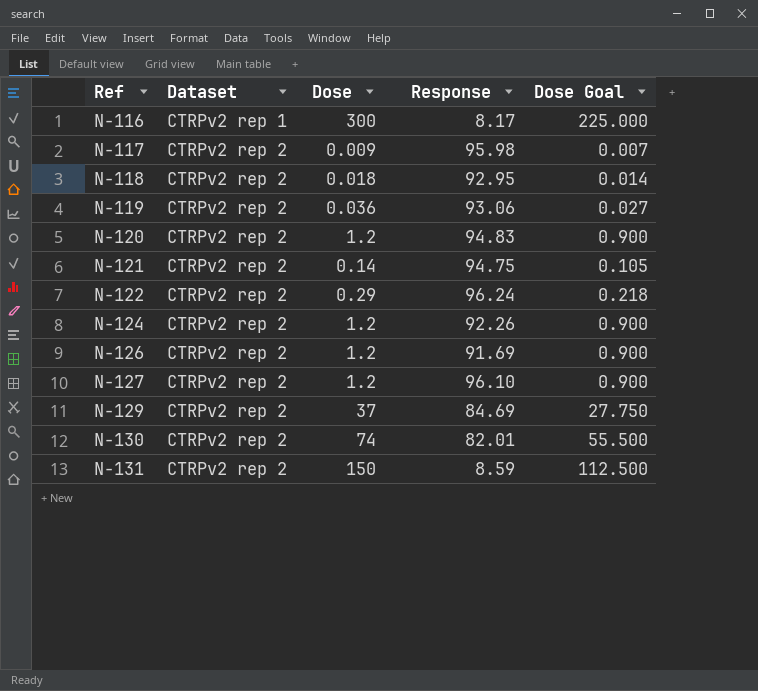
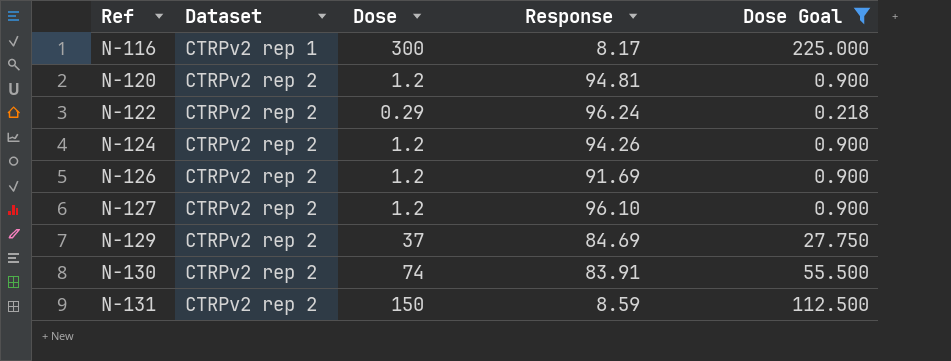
filter: none -> Dose Goal >= 0.218
N-120 | Response: 94.83 -> 94.81
N-124 | Response: 92.26 -> 94.26
N-130 | Response: 82.01 -> 83.91

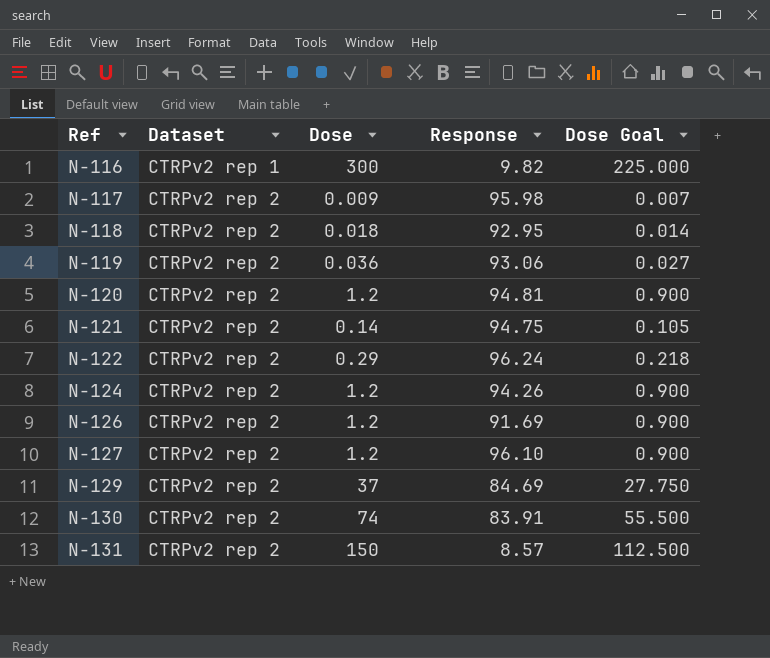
filter: Dose Goal >= 0.218 -> none
N-116 | Response: 8.17 -> 9.82
N-131 | Response: 8.59 -> 8.57

